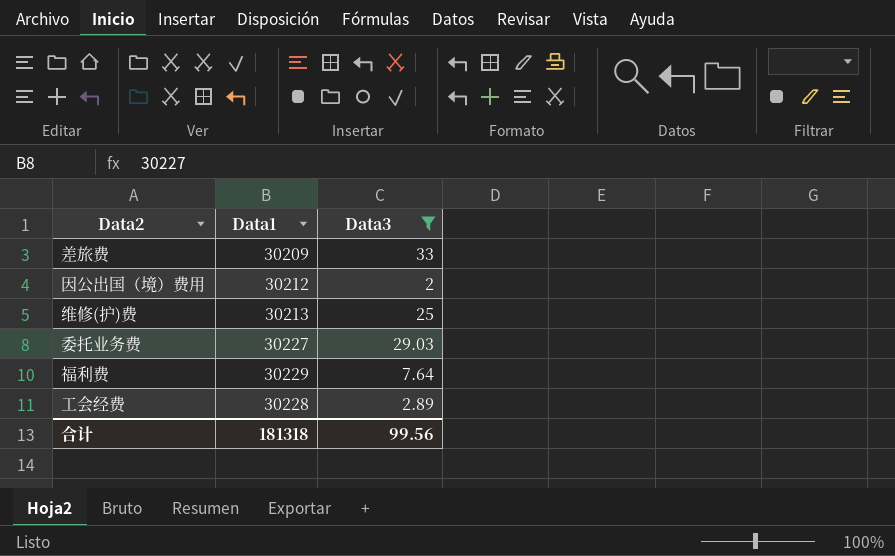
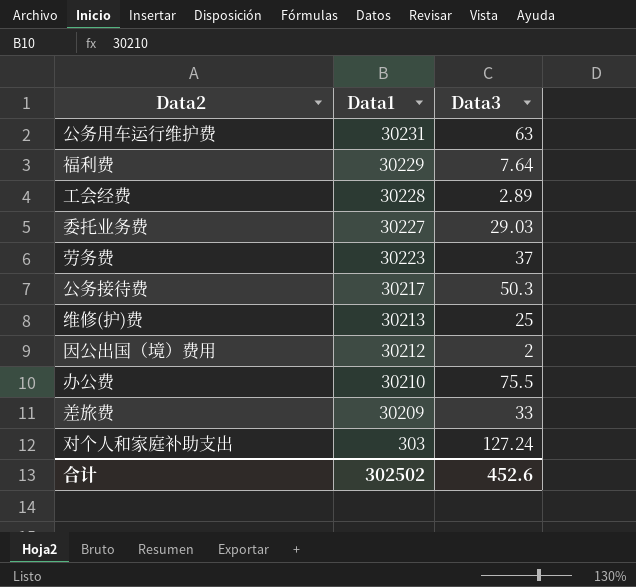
filter: Data3 <= 33 -> none
row order: none -> Data1 descending
合计 | Data1: 181318 -> 302502
合计 | Data3: 99.56 -> 452.6

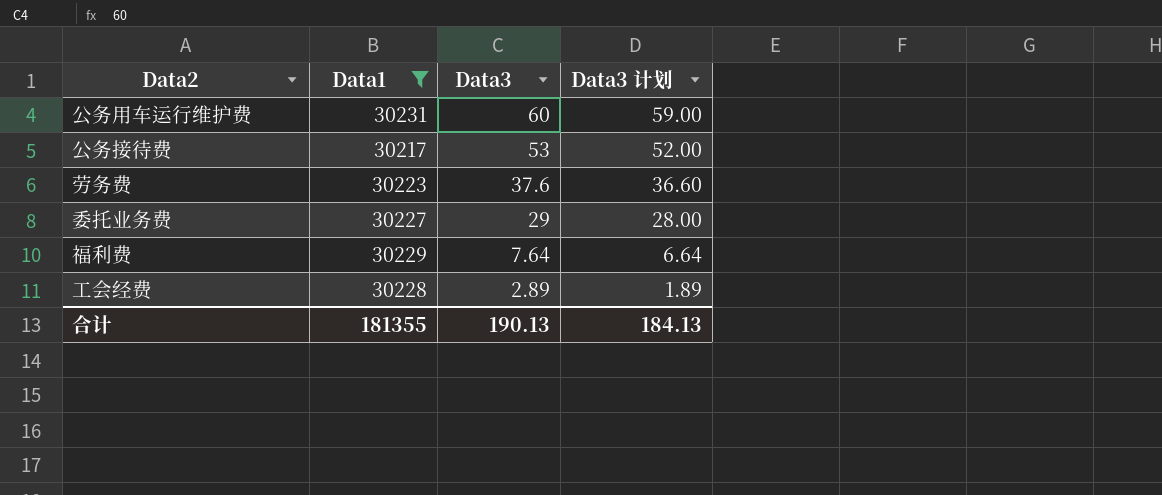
filter: none -> Data1 >= 30217
row order: Data1 descending -> Data3 descending
column Data3 计划 | formula: none -> [Data3] - 1
公务用车运行维护费 | Data3: 63 -> 60
公务接待费 | Data3: 50.3 -> 53
劳务费 | Data3: 37 -> 37.6
委托业务费 | Data3: 29.03 -> 29
合计 | Data1: 302502 -> 181355
合计 | Data3: 452.6 -> 190.13

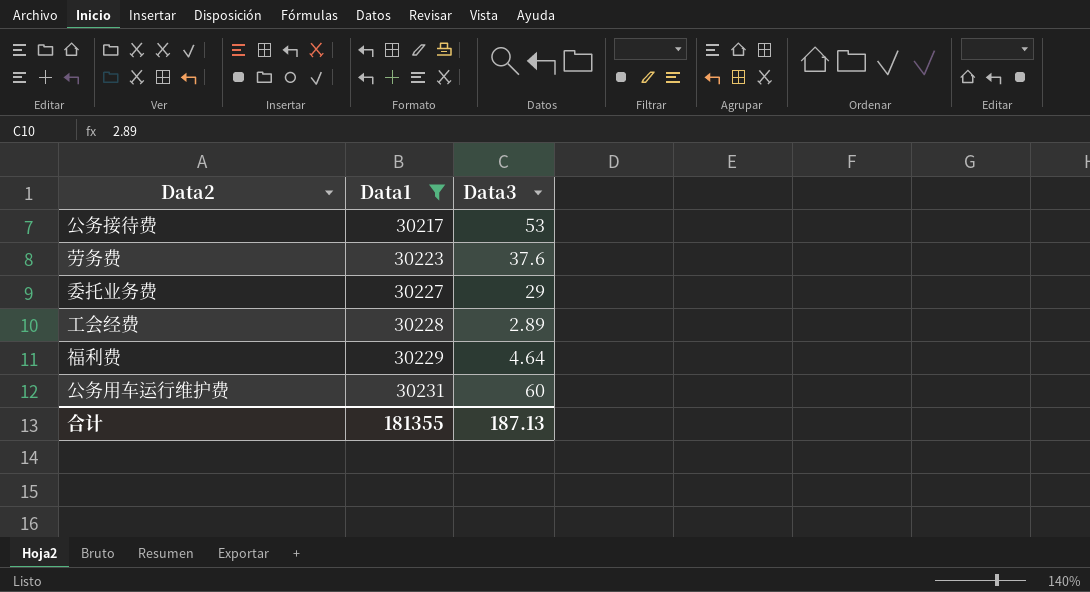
row order: Data3 descending -> Data1 ascending
column Data3 计划 | formula: [Data3] - 1 -> none
福利费 | Data3: 7.64 -> 4.64
合计 | Data3: 190.13 -> 187.13

